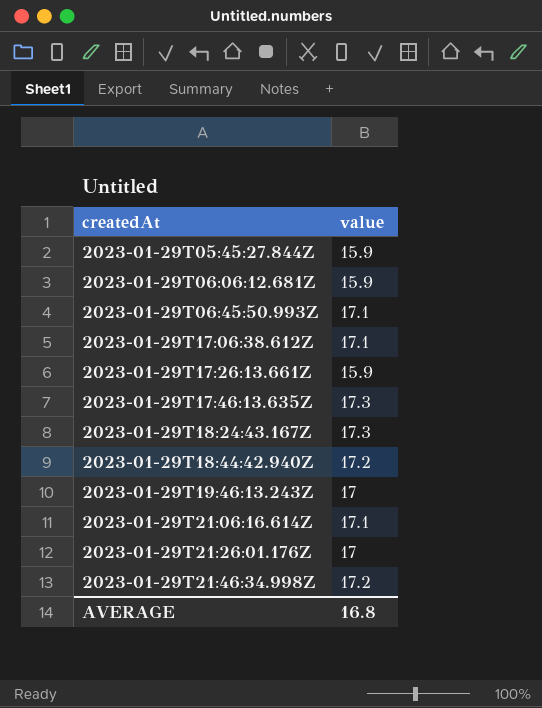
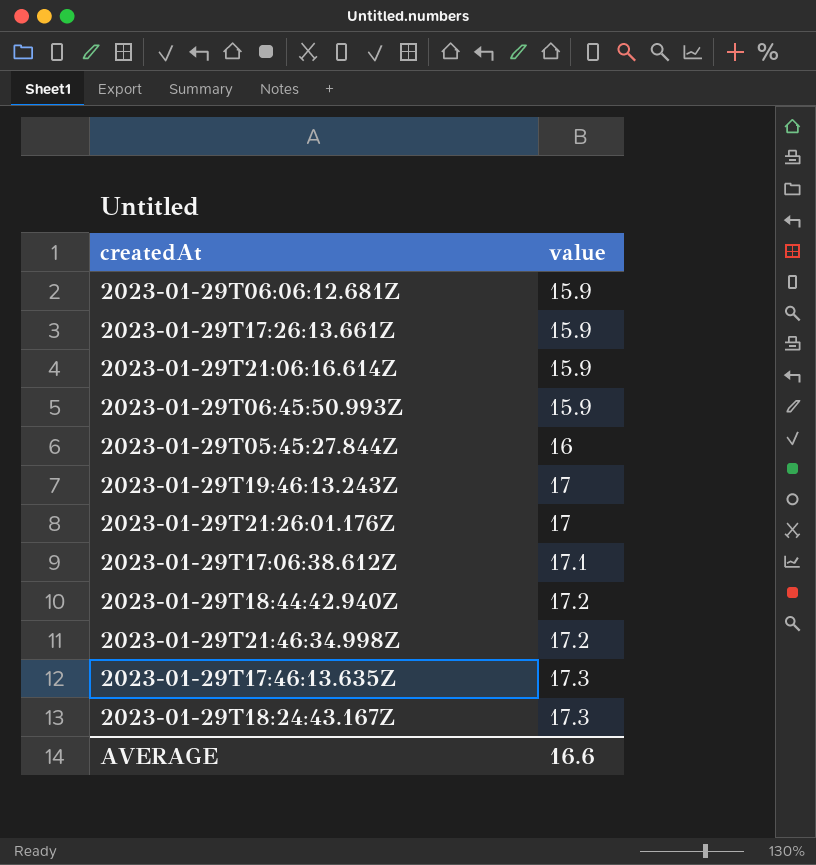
row order: createdAt ascending -> value ascending
2023-01-29T21:06:16.614Z | value: 17.1 -> 15.9
2023-01-29T06:45:50.993Z | value: 17.1 -> 15.9
2023-01-29T05:45:27.844Z | value: 15.9 -> 16
AVERAGE | value: 16.8 -> 16.6

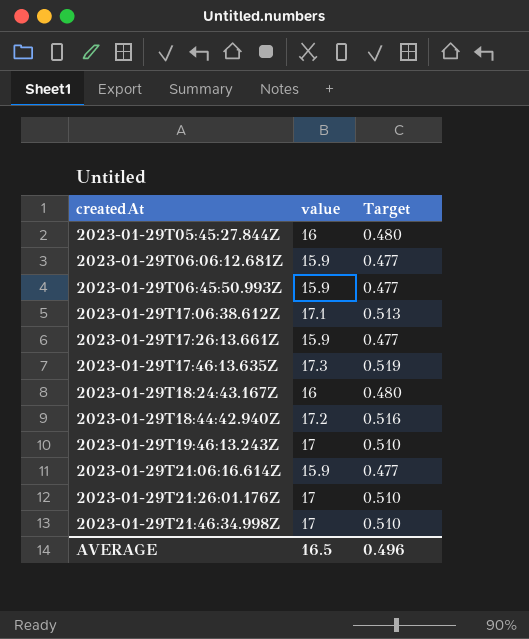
row order: value ascending -> createdAt ascending
column Target | formula: none -> [value] * 0.03
2023-01-29T18:24:43.167Z | value: 17.3 -> 16
2023-01-29T21:46:34.998Z | value: 17.2 -> 17
AVERAGE | value: 16.6 -> 16.5

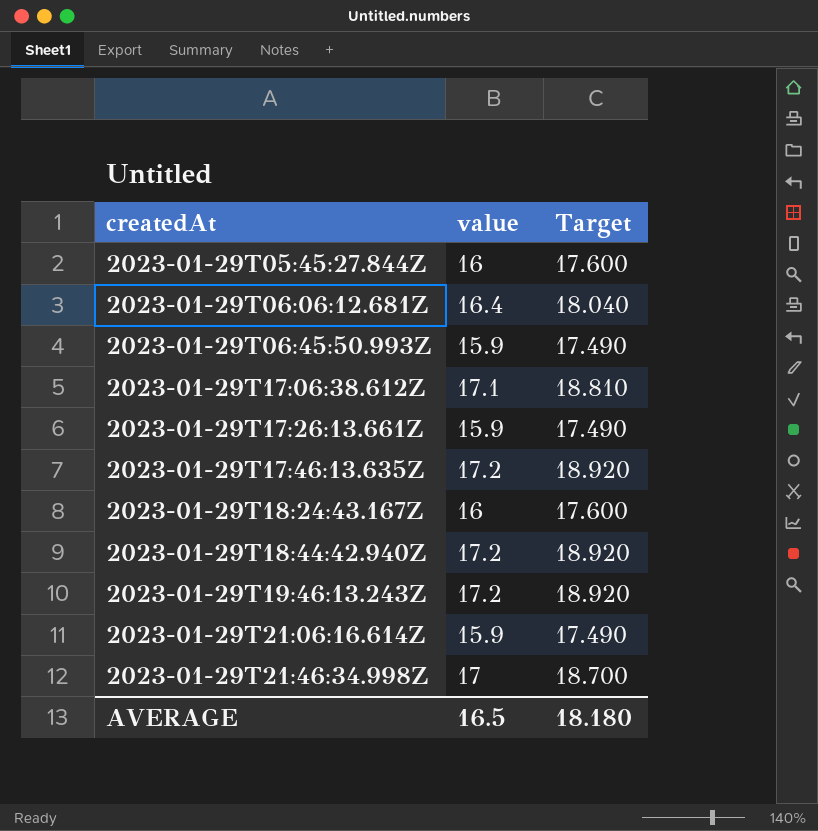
column Target | formula: [value] * 0.03 -> [value] * 1.1
row 2023-01-29T21:26:01.176Z: 17 | 0.510 -> none
2023-01-29T06:06:12.681Z | value: 15.9 -> 16.4
2023-01-29T17:46:13.635Z | value: 17.3 -> 17.2
2023-01-29T19:46:13.243Z | value: 17 -> 17.2
AVERAGE | Target: 0.496 -> 18.180

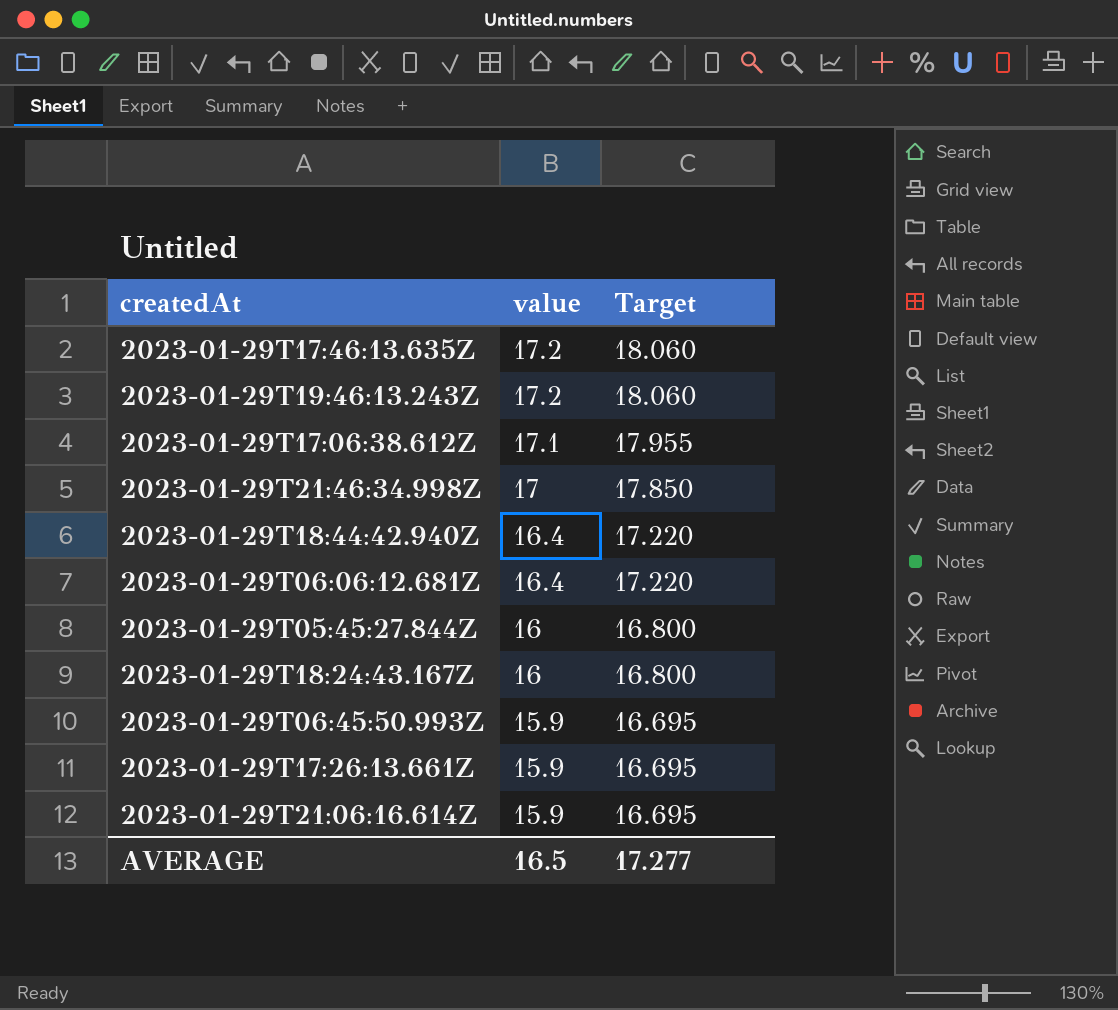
row order: createdAt ascending -> value descending
column Target | formula: [value] * 1.1 -> [value] * 1.05
2023-01-29T18:44:42.940Z | value: 17.2 -> 16.4
AVERAGE | Target: 18.180 -> 17.277

